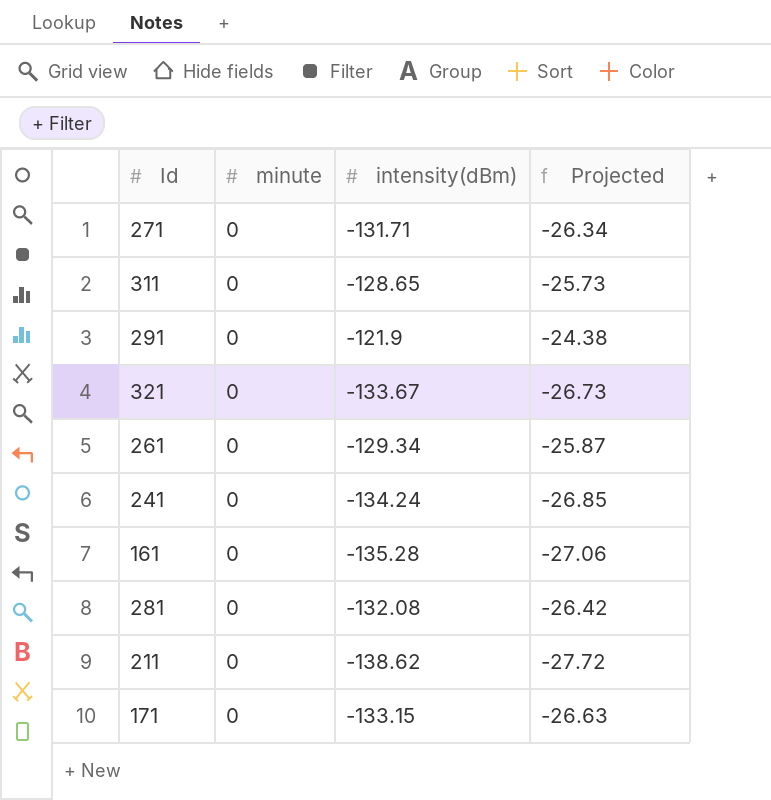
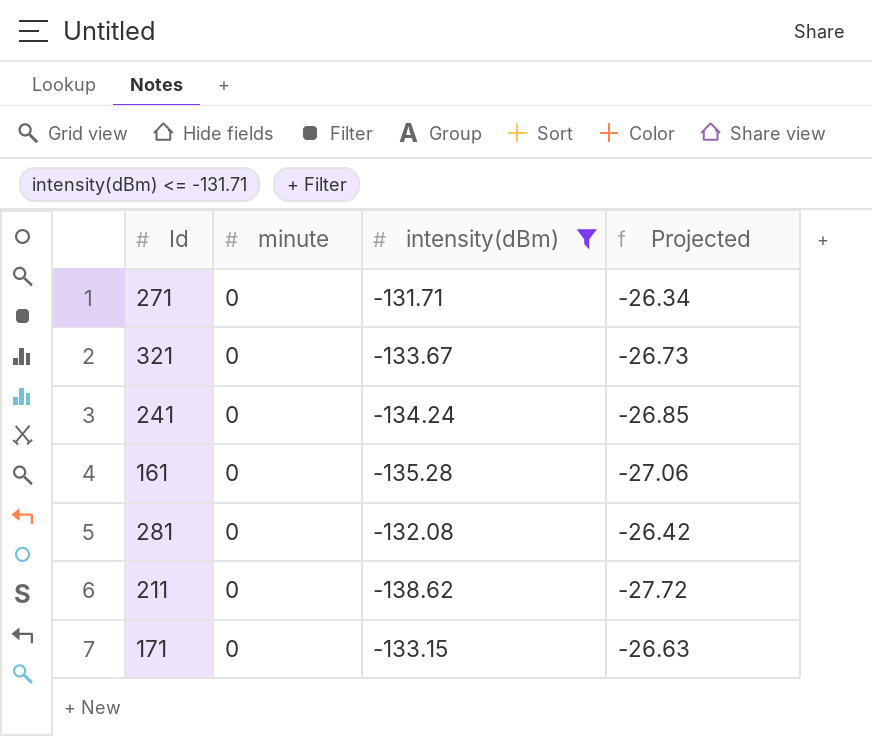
filter: none -> intensity(dBm) <= -131.71

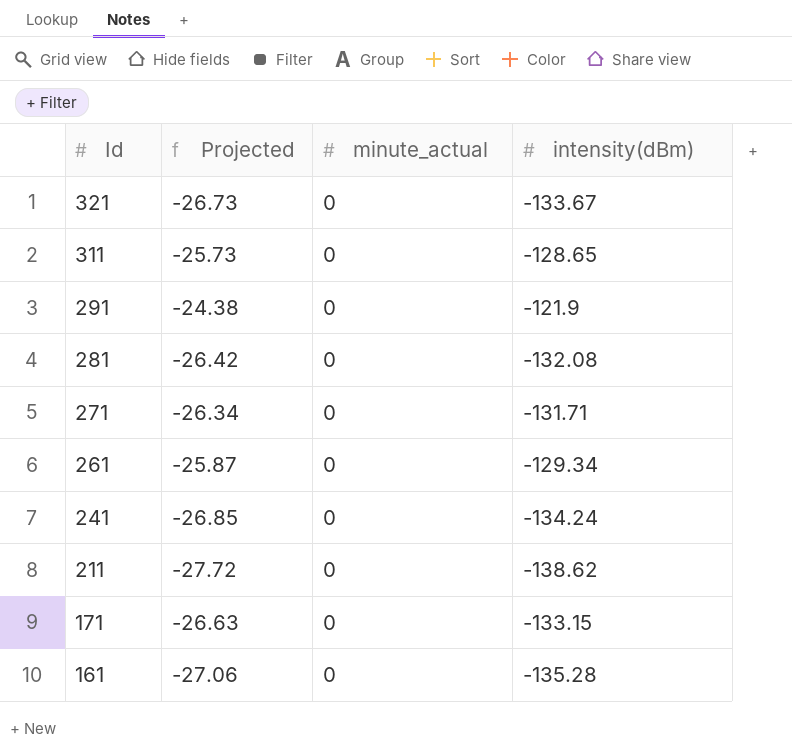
filter: intensity(dBm) <= -131.71 -> none
row order: none -> Id descending
column Projected | position: 4 -> 2
column name: minute -> minute_actual

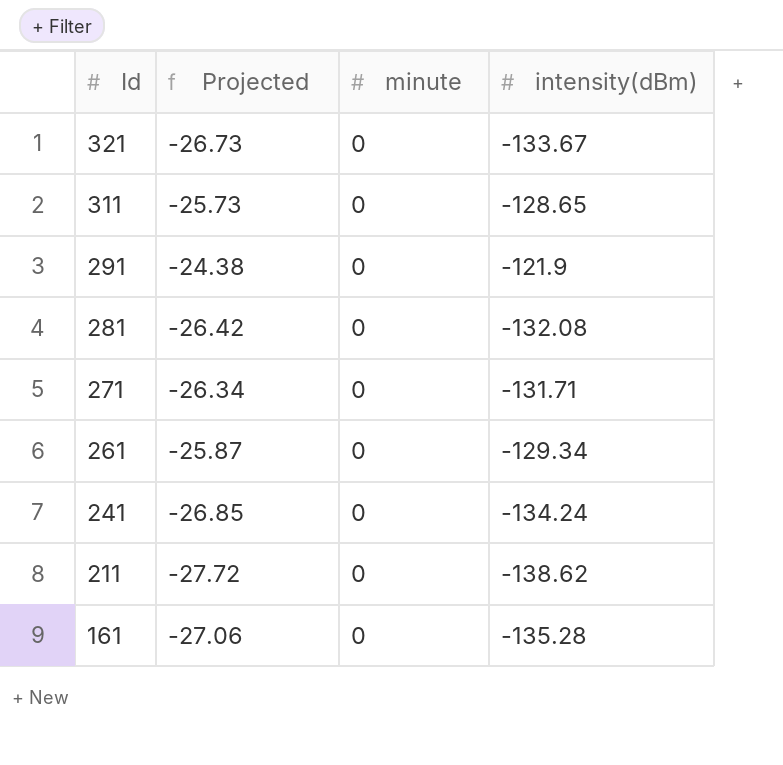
column name: minute_actual -> minute
row 171: -26.63 | 0 | -133.15 -> none

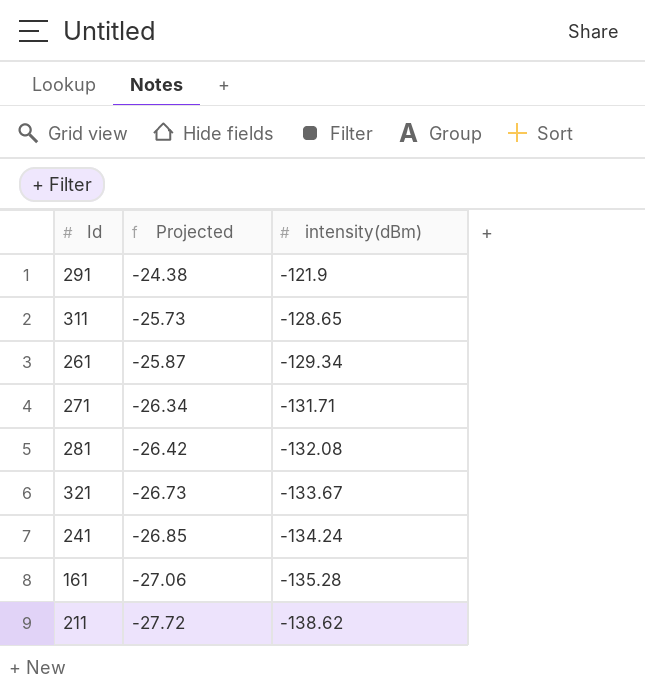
row order: Id descending -> Projected descending
column minute | position: 3 -> none

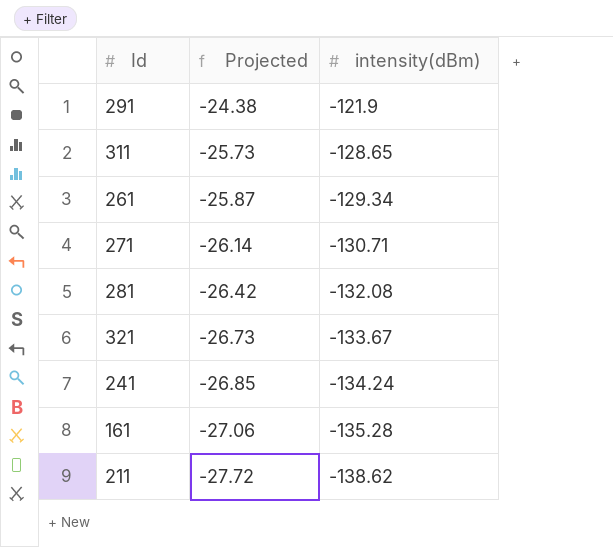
271 | Projected: -26.34 -> -26.14
271 | intensity(dBm): -131.71 -> -130.71

